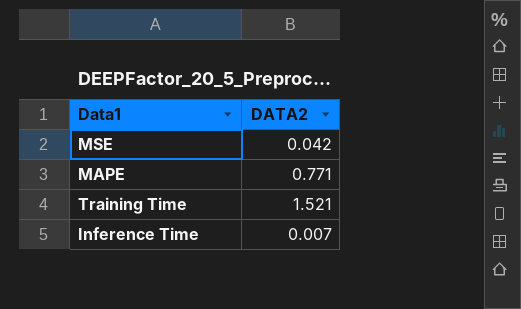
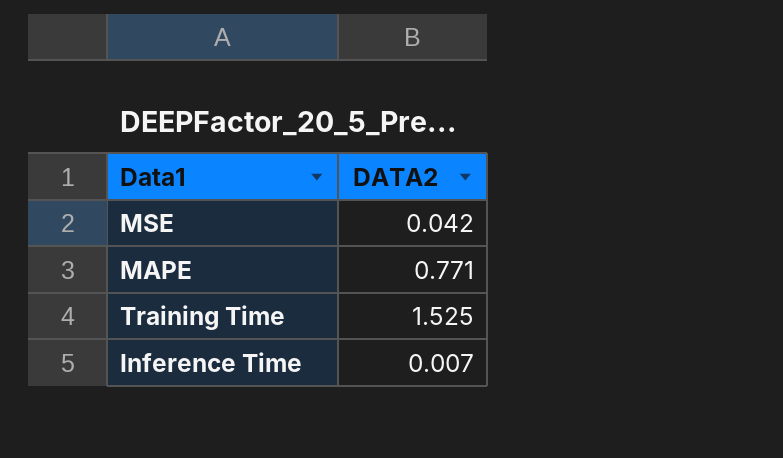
Training Time | DATA2: 1.521 -> 1.525

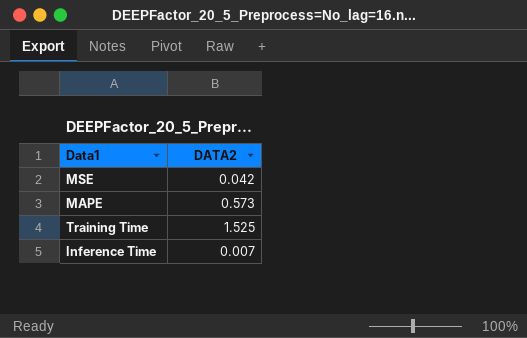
MAPE | DATA2: 0.771 -> 0.573

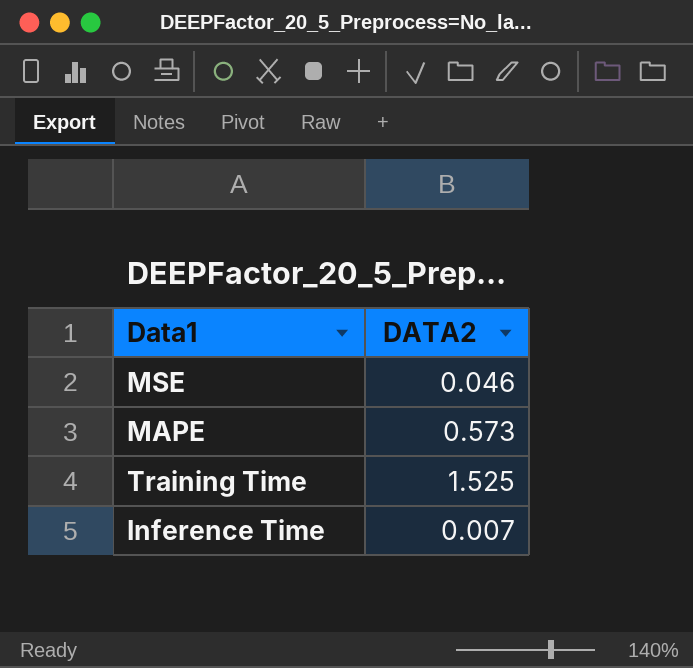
MSE | DATA2: 0.042 -> 0.046

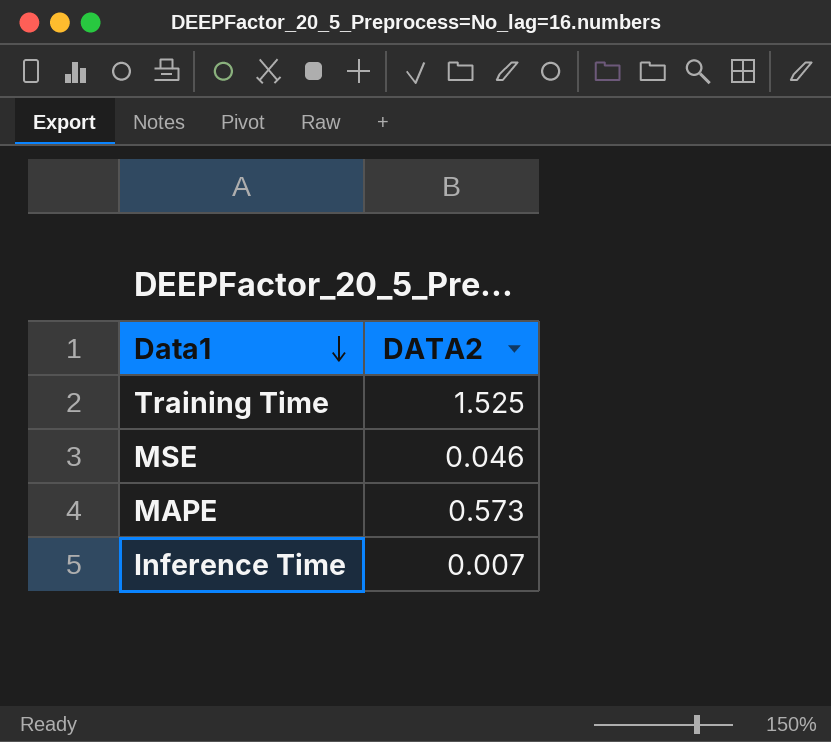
row order: none -> Data1 descending

